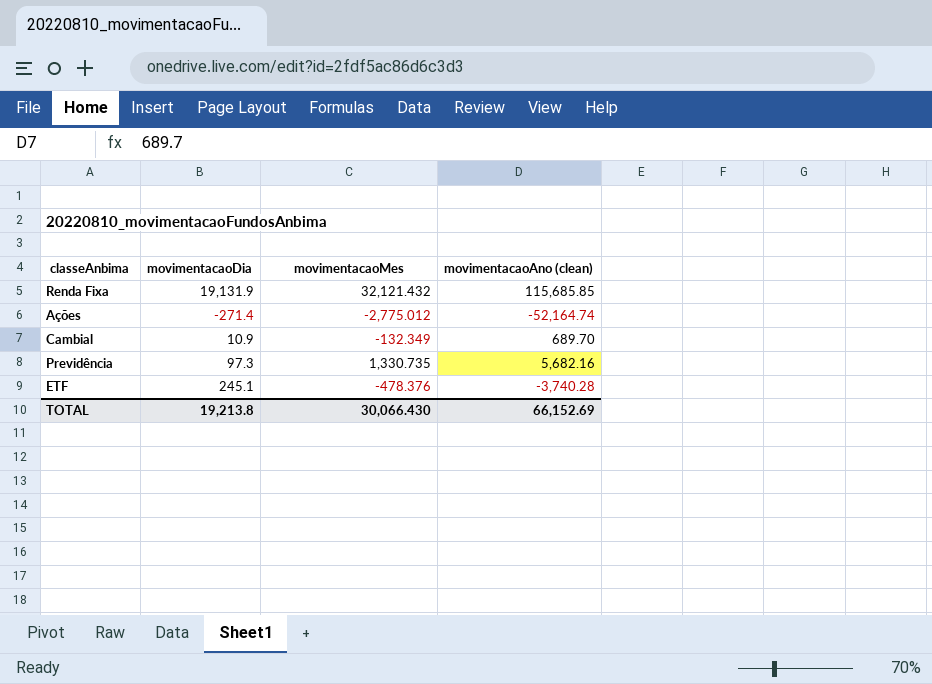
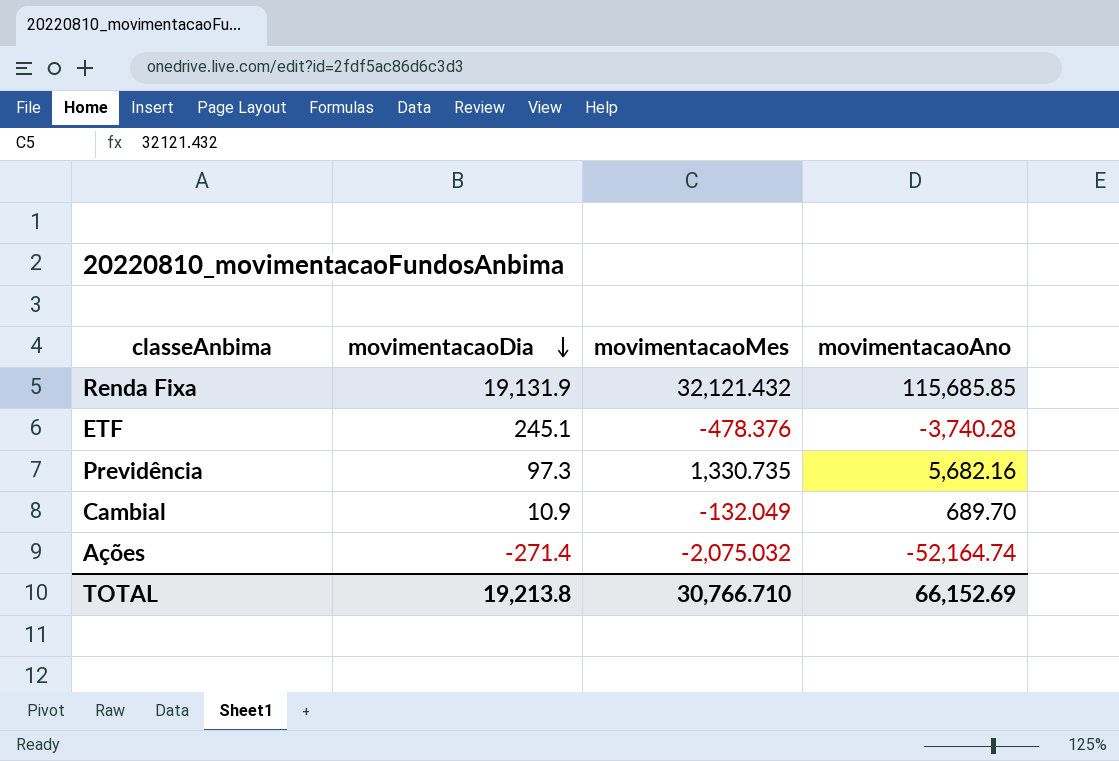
row order: none -> movimentacaoDia descending
column name: movimentacaoAno (clean) -> movimentacaoAno
Cambial | movimentacaoMes: -132.349 -> -132.049
Ações | movimentacaoMes: -2,775.012 -> -2,075.032
TOTAL | movimentacaoMes: 30,066.430 -> 30,766.710

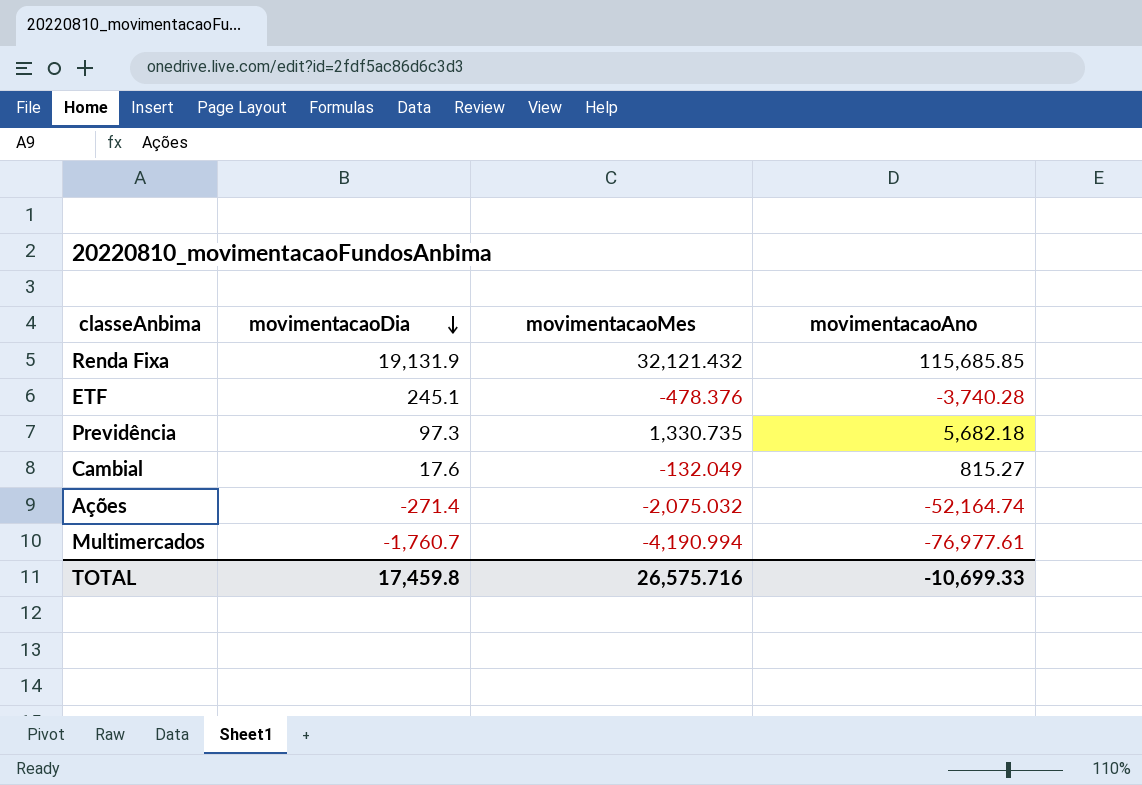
Previdência | movimentacaoAno: 5,682.16 -> 5,682.18
Cambial | movimentacaoDia: 10.9 -> 17.6
Cambial | movimentacaoAno: 689.70 -> 815.27
row Multimercados: none -> -1,760.7 | -4,190.994 | -76,977.61
TOTAL | movimentacaoDia: 19,213.8 -> 17,459.8
TOTAL | movimentacaoMes: 30,766.710 -> 26,575.716
TOTAL | movimentacaoAno: 66,152.69 -> -10,699.33

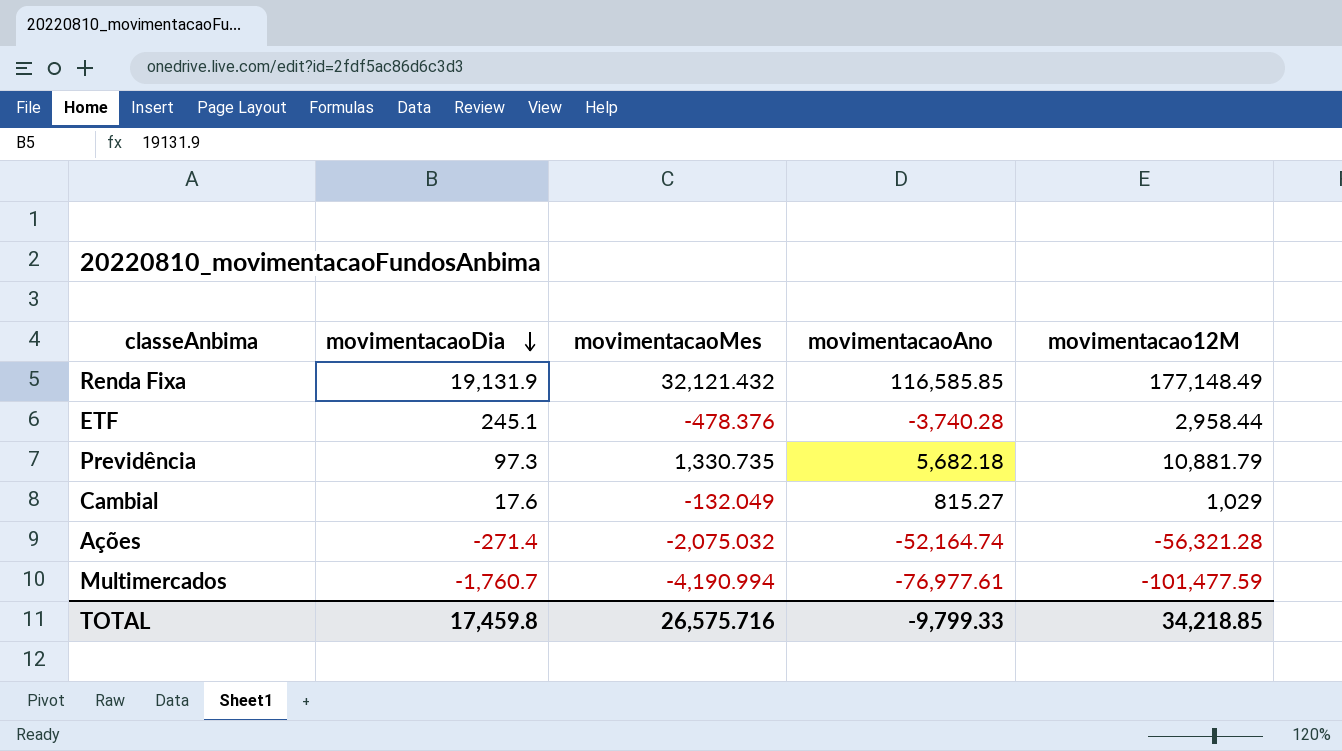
column movimentacao12M | position: none -> 5
Renda Fixa | movimentacaoAno: 115,685.85 -> 116,585.85
TOTAL | movimentacaoAno: -10,699.33 -> -9,799.33

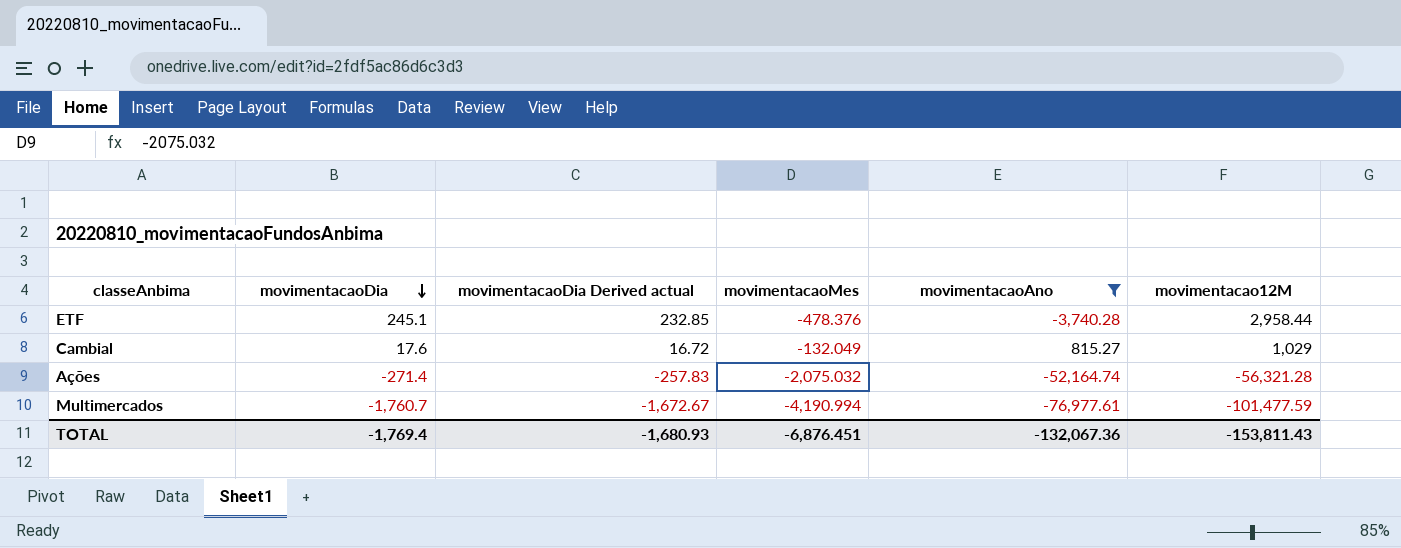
filter: none -> movimentacaoAno <= 815.27
column movimentacaoDia Derived actual | formula: none -> [movimentacaoDia] * 0.95
TOTAL | movimentacaoDia: 17,459.8 -> -1,769.4
TOTAL | movimentacaoMes: 26,575.716 -> -6,876.451
TOTAL | movimentacaoAno: -9,799.33 -> -132,067.36
TOTAL | movimentacao12M: 34,218.85 -> -153,811.43

